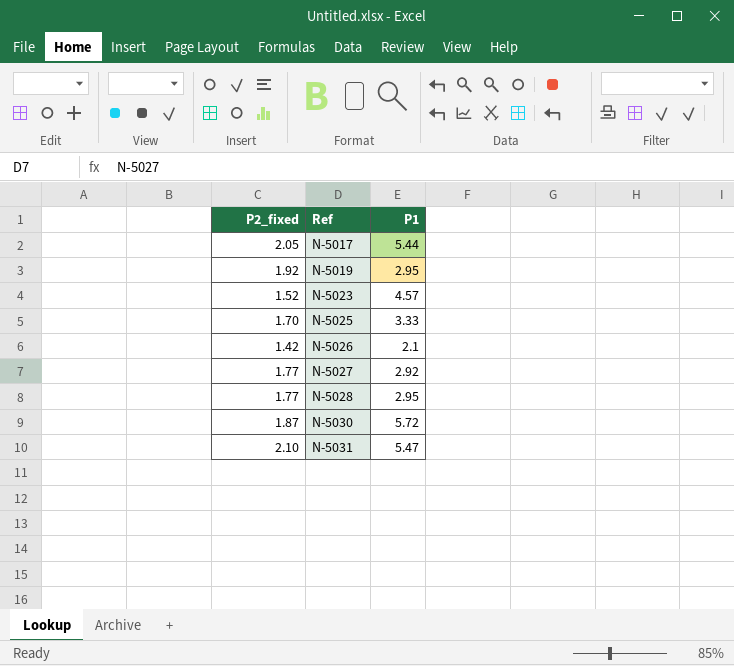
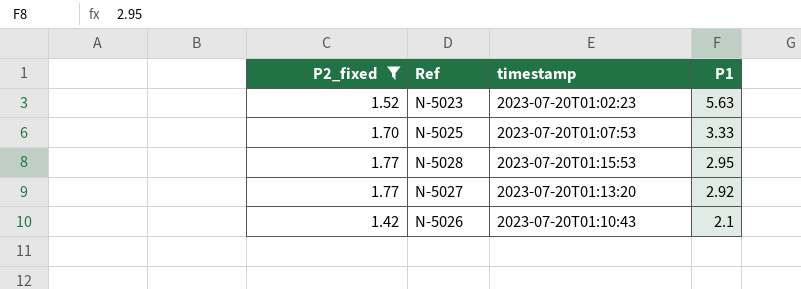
filter: none -> P2_fixed <= 1.77
row order: Ref ascending -> P1 descending
column timestamp | position: none -> 3
N-5023 | P1: 4.57 -> 5.63

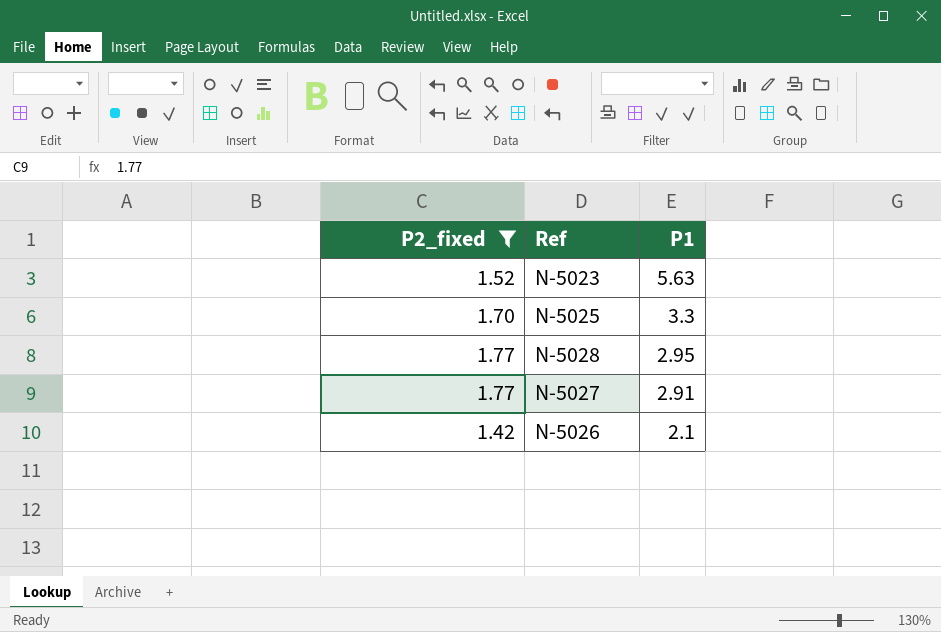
column timestamp | position: 3 -> none
N-5025 | P1: 3.33 -> 3.3
N-5027 | P1: 2.92 -> 2.91

